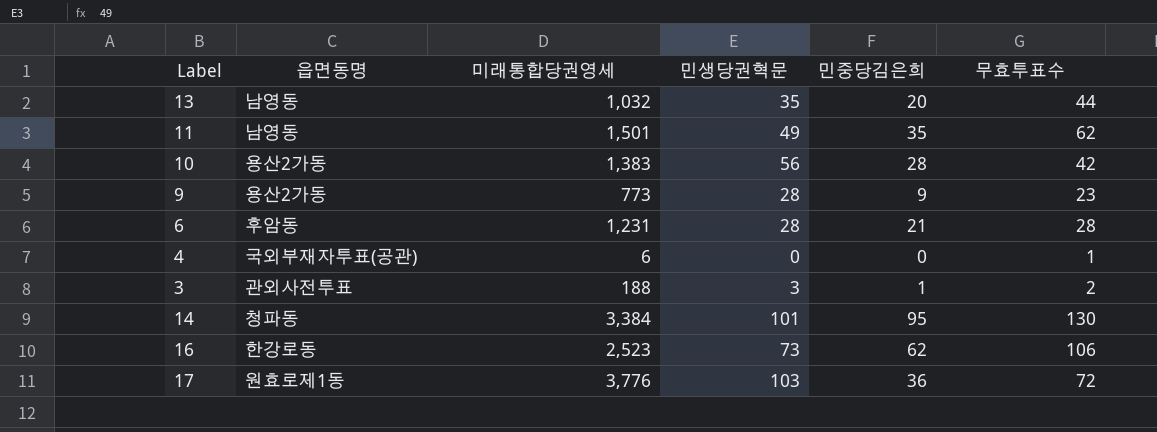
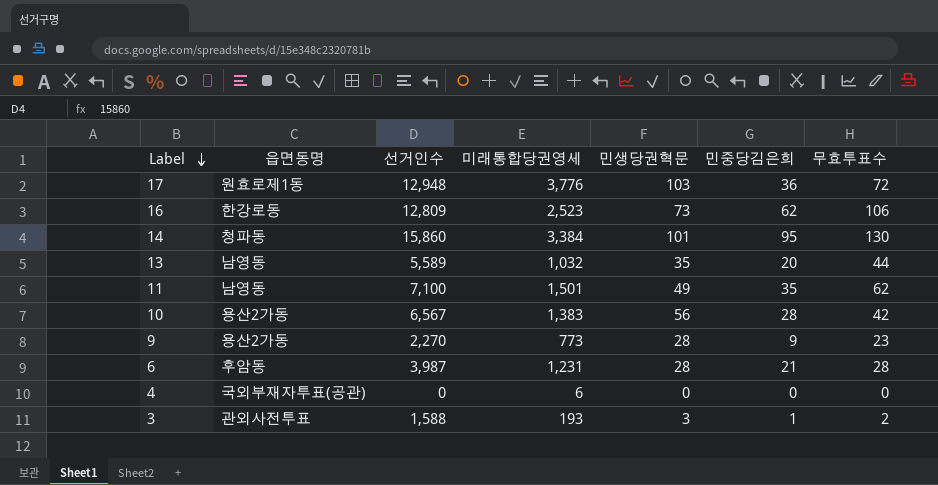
row order: none -> Label descending
column 선거인수 | position: none -> 3
4 | 무효투표수: 1 -> 0
3 | 미래통합당권영세: 188 -> 193

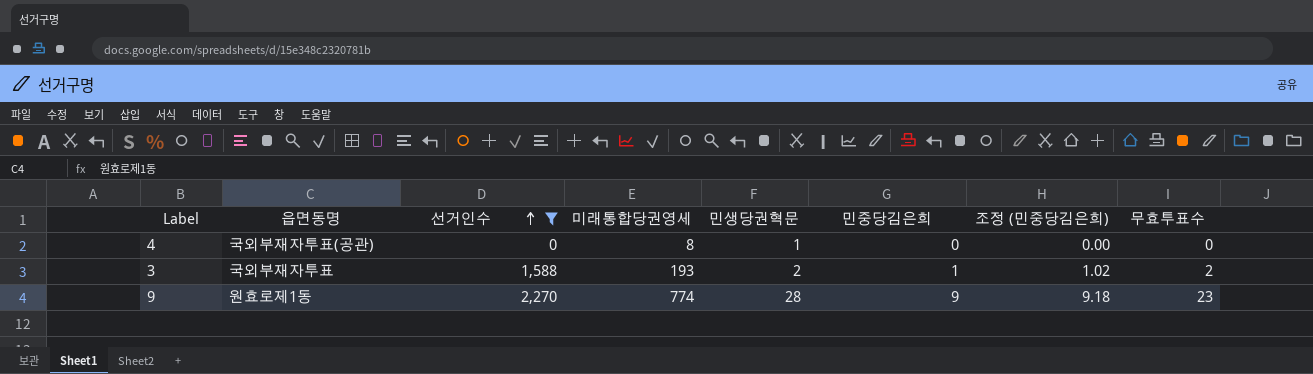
filter: none -> 선거인수 <= 2,270
row order: Label descending -> 선거인수 ascending
column 조정 (민중당김은희) | formula: none -> [민중당김은희] * 1.02
4 | 미래통합당권영세: 6 -> 8
4 | 민생당권혁문: 0 -> 1
3 | 읍면동명: 관외사전투표 -> 국외부재자투표
3 | 민생당권혁문: 3 -> 2
9 | 읍면동명: 용산2가동 -> 원효로제1동
9 | 미래통합당권영세: 773 -> 774

